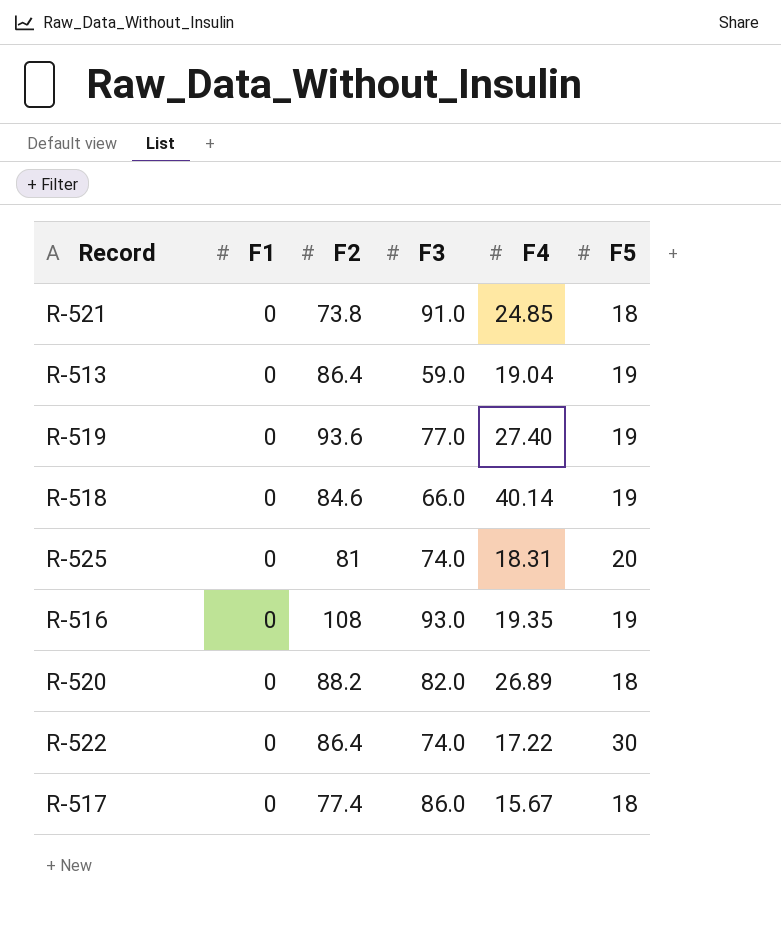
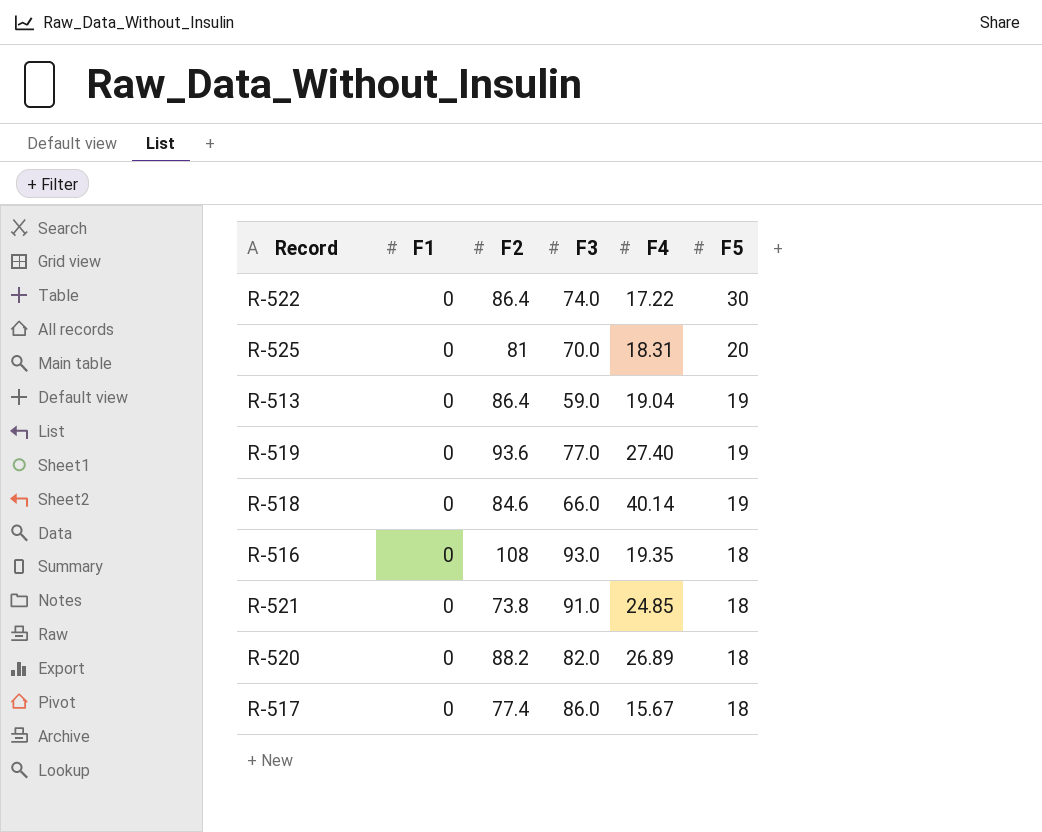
row order: none -> F5 descending
R-525 | F3: 74.0 -> 70.0
R-516 | F5: 19 -> 18

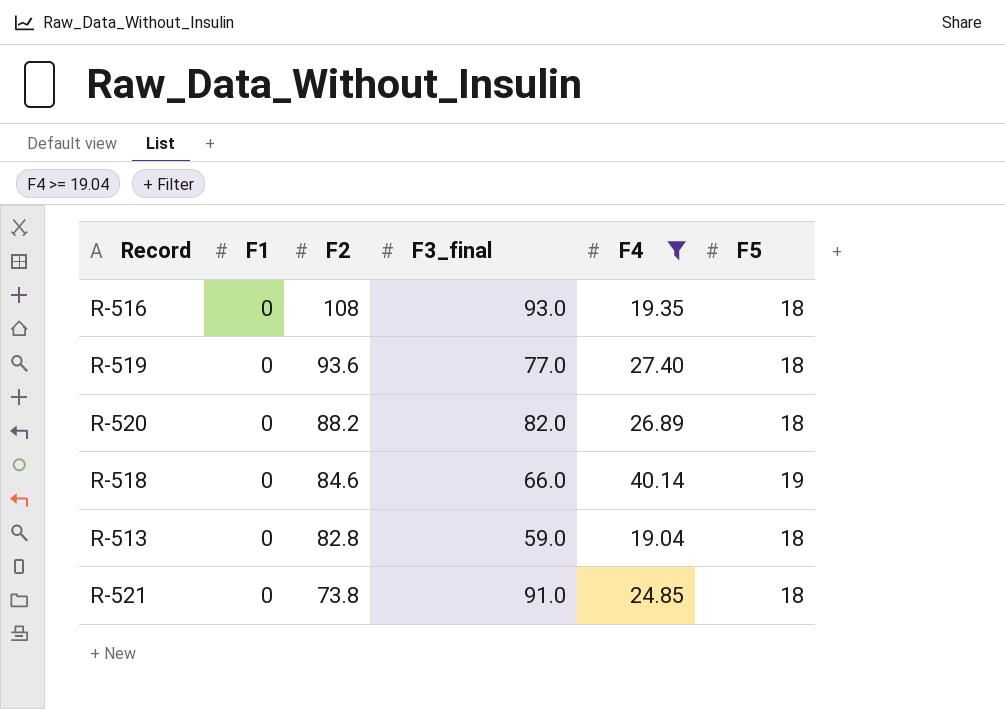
filter: none -> F4 >= 19.04
row order: F5 descending -> F2 descending
column name: F3 -> F3_final
R-519 | F5: 19 -> 18
R-513 | F2: 86.4 -> 82.8
R-513 | F5: 19 -> 18

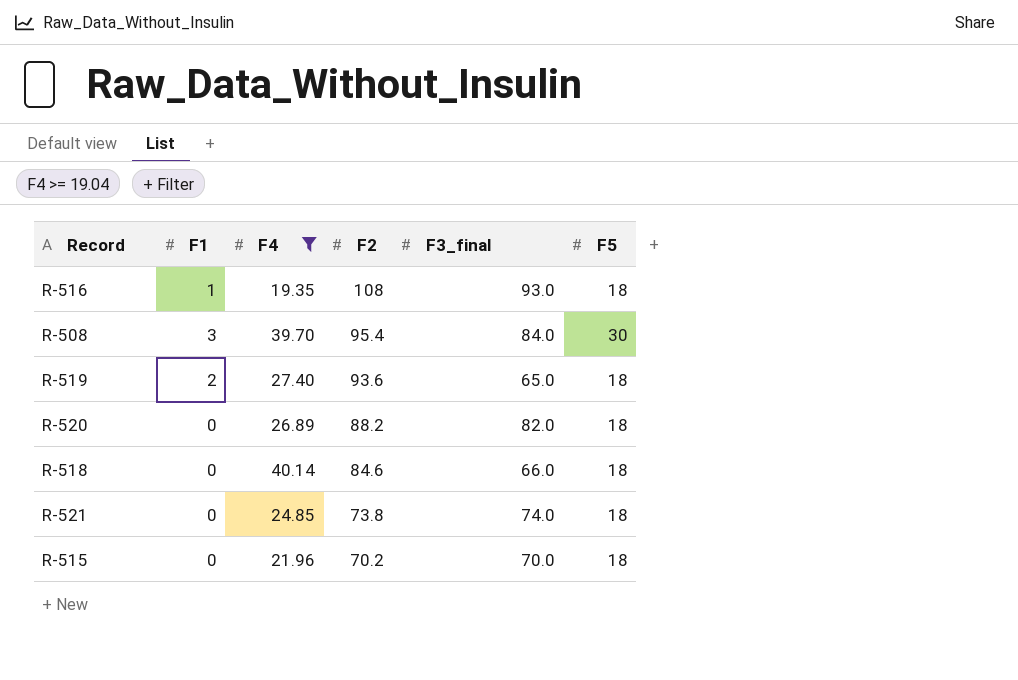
column F4 | position: 5 -> 3
row R-513: 0 | 82.8 | 59.0 | 19.04 | 18 -> none
R-516 | F1: 0 -> 1
row R-508: none -> 3 | 39.70 | 95.4 | 84.0 | 30
R-519 | F1: 0 -> 2
R-519 | F3_final: 77.0 -> 65.0
R-518 | F5: 19 -> 18
R-521 | F3_final: 91.0 -> 74.0
row R-515: none -> 0 | 21.96 | 70.2 | 70.0 | 18

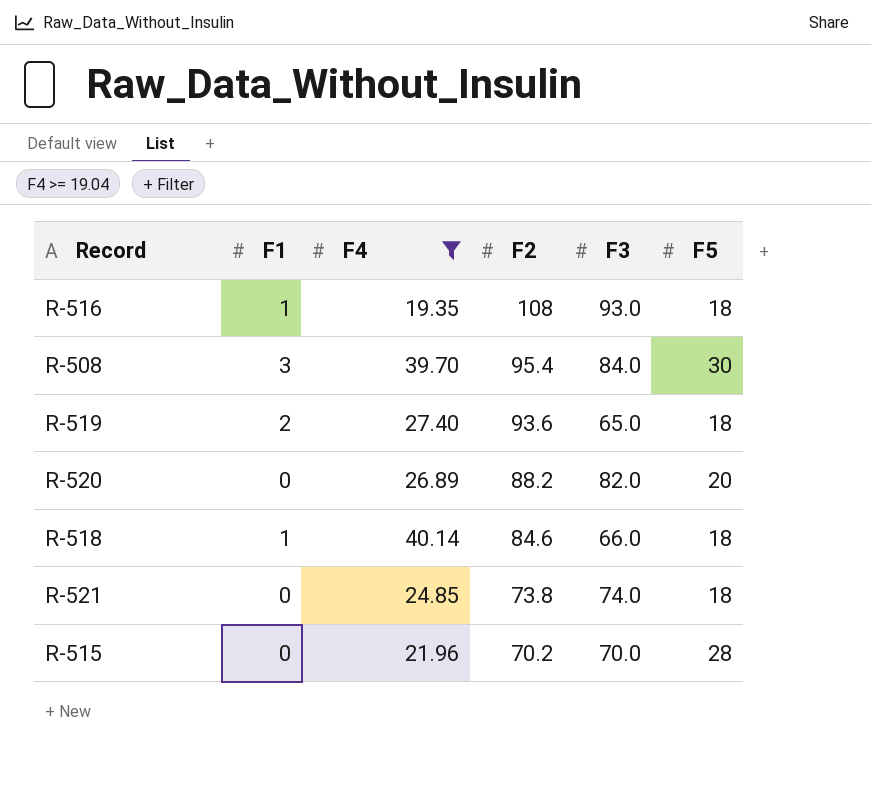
column name: F3_final -> F3
R-520 | F5: 18 -> 20
R-518 | F1: 0 -> 1
R-515 | F5: 18 -> 28

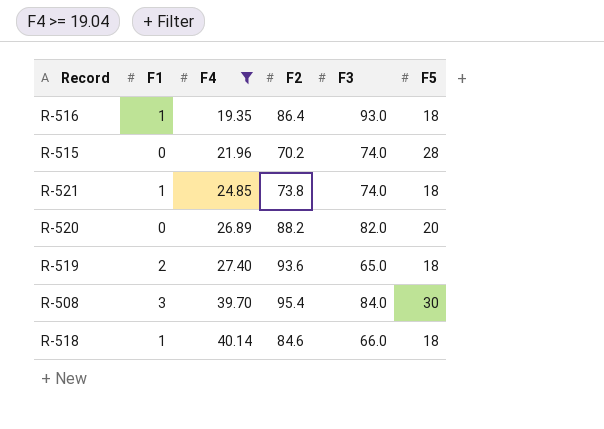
row order: F2 descending -> F4 ascending
R-516 | F2: 108 -> 86.4
R-515 | F3: 70.0 -> 74.0
R-521 | F1: 0 -> 1

